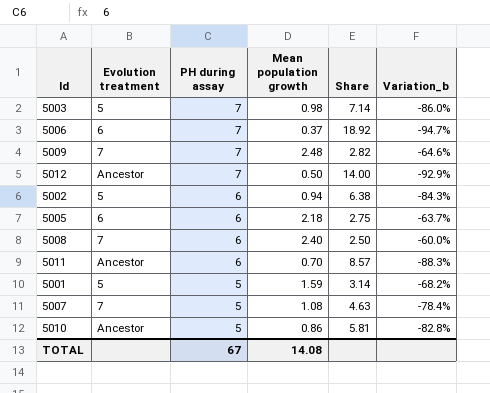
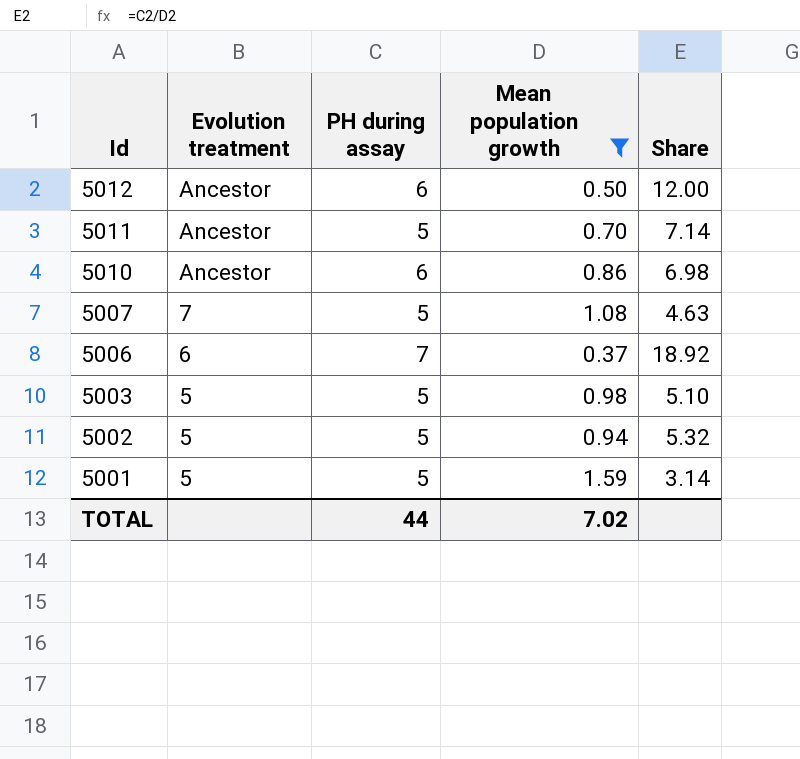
filter: none -> Mean population growth <= 1.59
row order: PH during assay descending -> Id descending
column Variation_b | formula: ([Mean population growth] - [PH during assay]) / [PH during assay] -> none
5012 | PH during assay: 7 -> 6
5012 | Share: 14.00 -> 12.00
5011 | PH during assay: 6 -> 5
5011 | Share: 8.57 -> 7.14
5010 | PH during assay: 5 -> 6
5010 | Share: 5.81 -> 6.98
5003 | PH during assay: 7 -> 5
5003 | Share: 7.14 -> 5.10
5002 | PH during assay: 6 -> 5
5002 | Share: 6.38 -> 5.32
TOTAL | PH during assay: 67 -> 44
TOTAL | Mean population growth: 14.08 -> 7.02

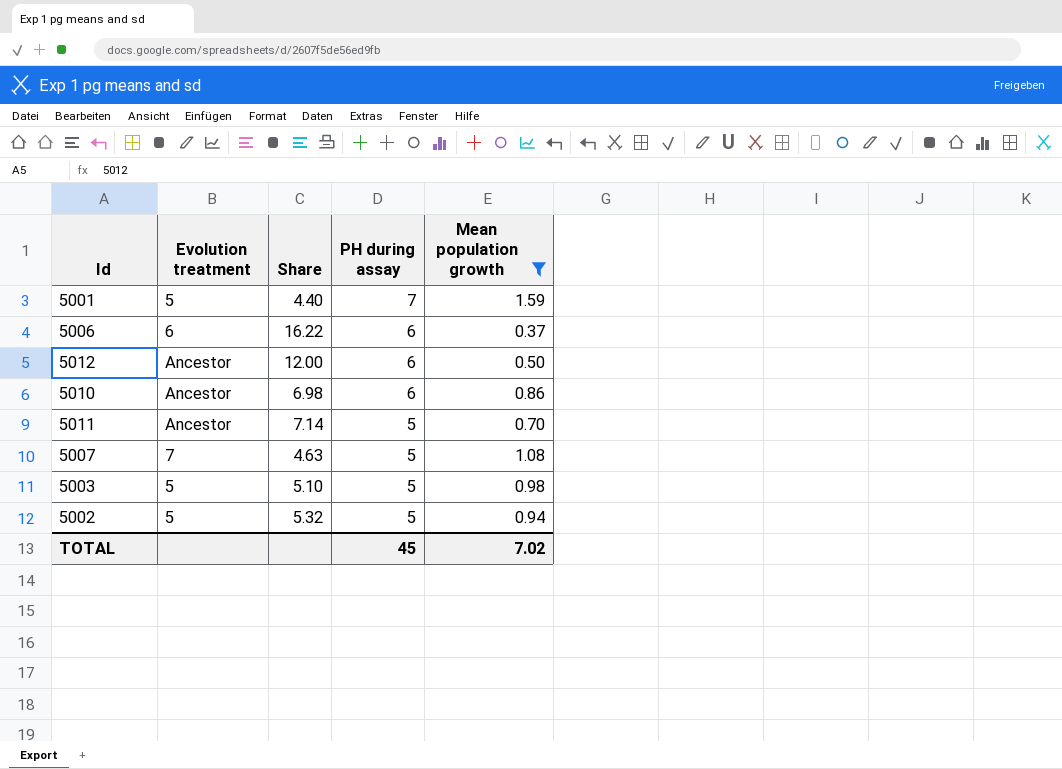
row order: Id descending -> PH during assay descending
column Share | position: 5 -> 3
5001 | Share: 3.14 -> 4.40
5001 | PH during assay: 5 -> 7
5006 | Share: 18.92 -> 16.22
5006 | PH during assay: 7 -> 6
TOTAL | PH during assay: 44 -> 45

